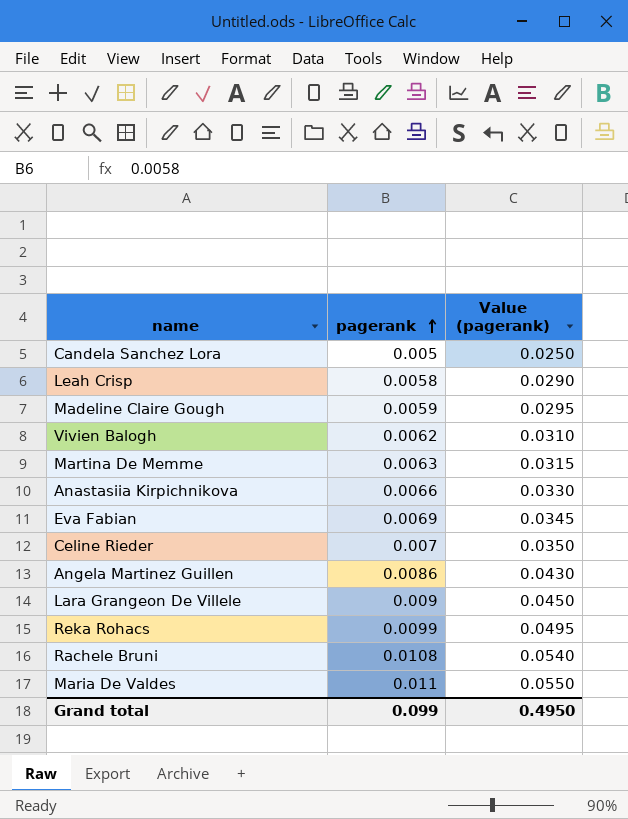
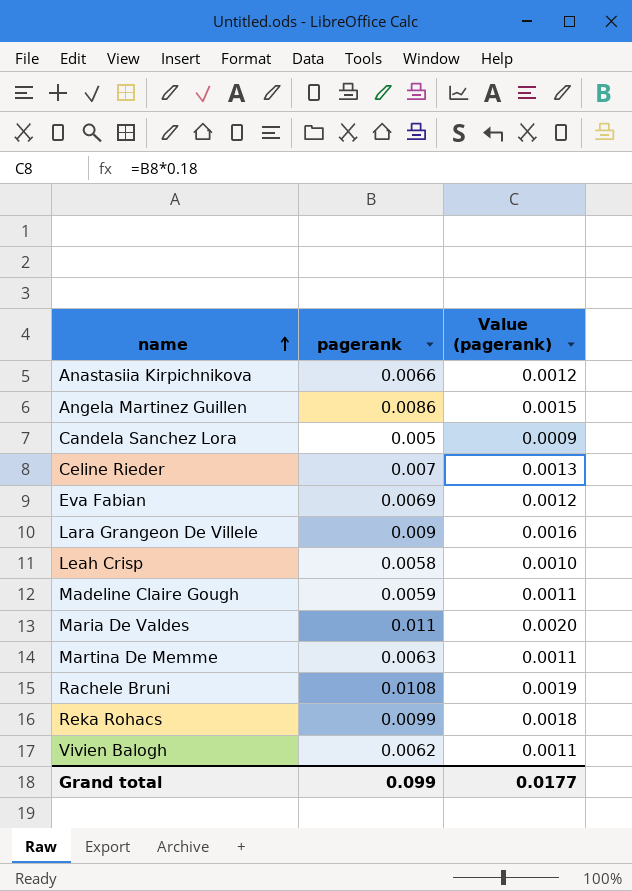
row order: pagerank ascending -> name ascending
column Value (pagerank) | formula: [pagerank] * 5 -> [pagerank] * 0.18
Grand total | Value (pagerank): 0.4950 -> 0.0177

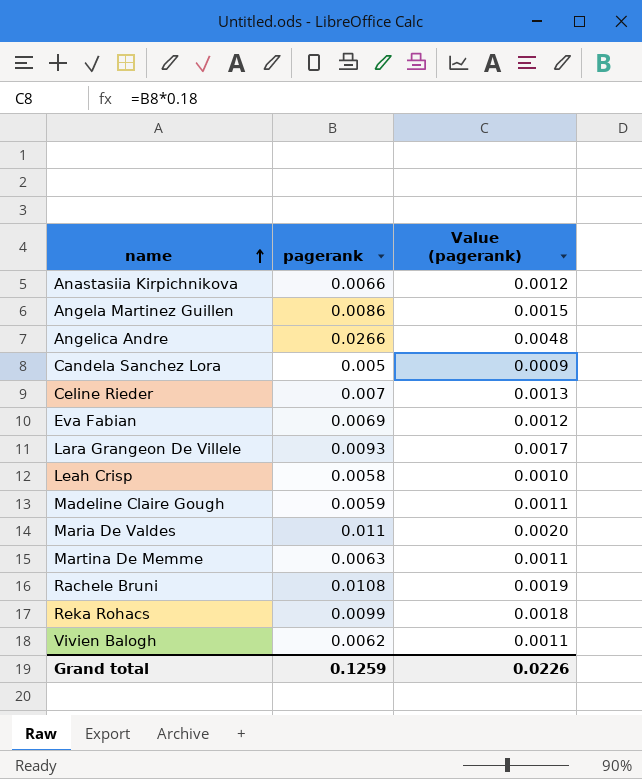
row Angelica Andre: none -> 0.0266 | 0.0048
Lara Grangeon De Villele | pagerank: 0.009 -> 0.0093
Lara Grangeon De Villele | Value (pagerank): 0.0016 -> 0.0017
Grand total | pagerank: 0.099 -> 0.1259
Grand total | Value (pagerank): 0.0177 -> 0.0226

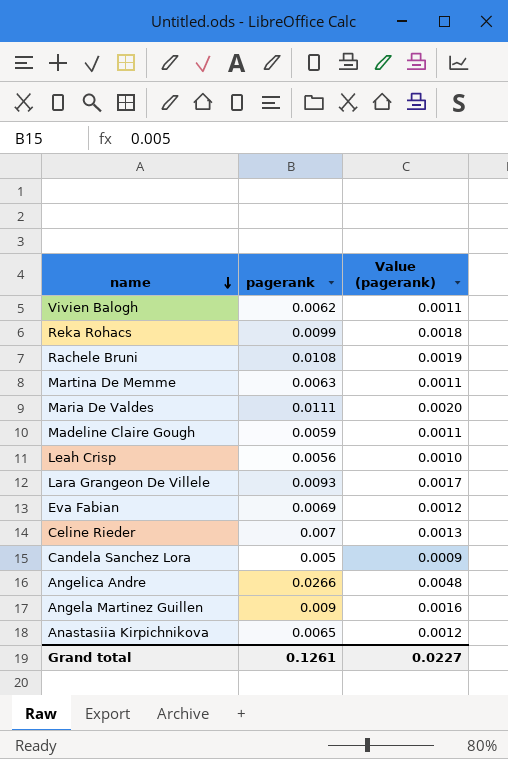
row order: name ascending -> name descending
Maria De Valdes | pagerank: 0.011 -> 0.0111
Leah Crisp | pagerank: 0.0058 -> 0.0056
Angela Martinez Guillen | pagerank: 0.0086 -> 0.009
Angela Martinez Guillen | Value (pagerank): 0.0015 -> 0.0016
Anastasiia Kirpichnikova | pagerank: 0.0066 -> 0.0065
Grand total | pagerank: 0.1259 -> 0.1261
Grand total | Value (pagerank): 0.0226 -> 0.0227

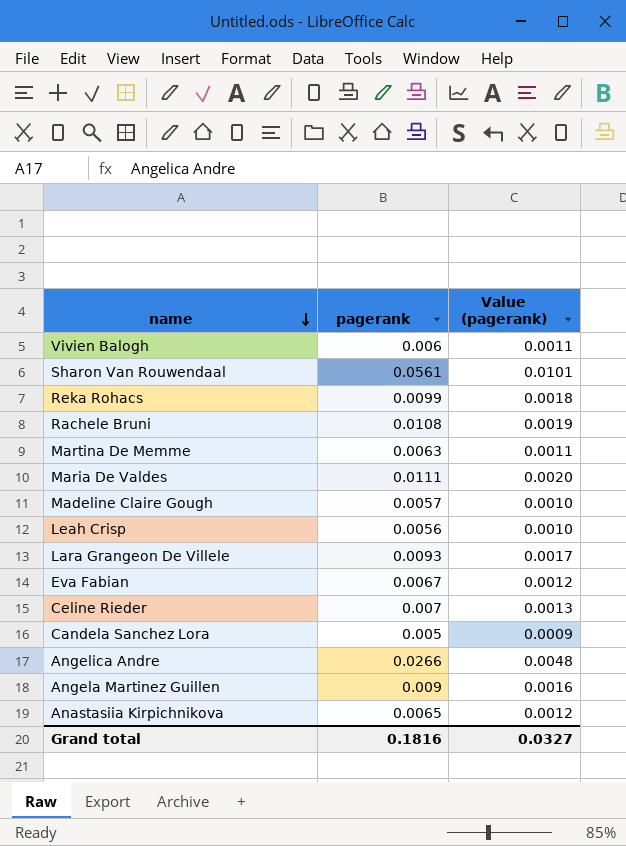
Vivien Balogh | pagerank: 0.0062 -> 0.006
row Sharon Van Rouwendaal: none -> 0.0561 | 0.0101
Madeline Claire Gough | pagerank: 0.0059 -> 0.0057
Madeline Claire Gough | Value (pagerank): 0.0011 -> 0.0010
Eva Fabian | pagerank: 0.0069 -> 0.0067
Grand total | pagerank: 0.1261 -> 0.1816
Grand total | Value (pagerank): 0.0227 -> 0.0327

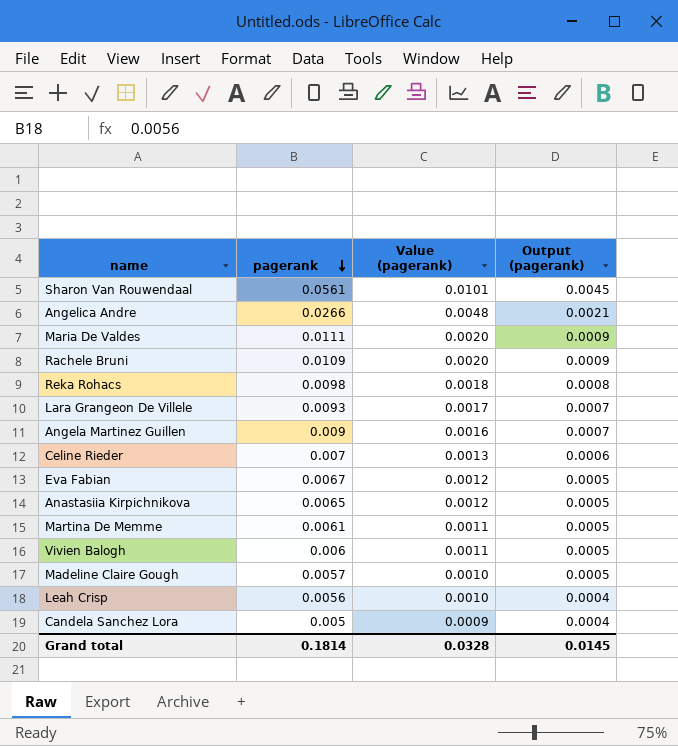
row order: name descending -> pagerank descending
column Output (pagerank) | formula: none -> [pagerank] * 0.08
Rachele Bruni | pagerank: 0.0108 -> 0.0109
Rachele Bruni | Value (pagerank): 0.0019 -> 0.0020
Reka Rohacs | pagerank: 0.0099 -> 0.0098
Martina De Memme | pagerank: 0.0063 -> 0.0061
Grand total | pagerank: 0.1816 -> 0.1814
Grand total | Value (pagerank): 0.0327 -> 0.0328

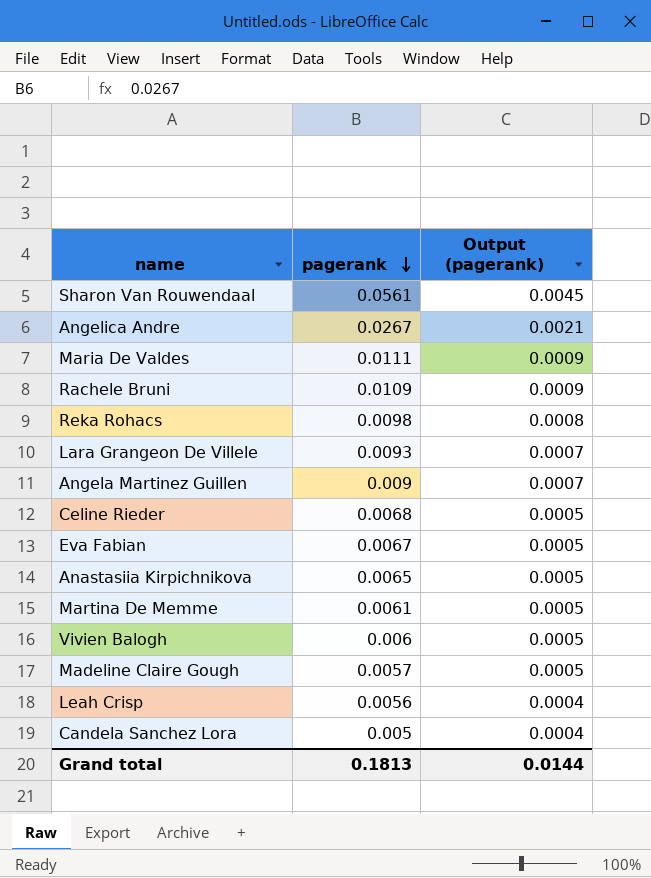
column Value (pagerank) | formula: [pagerank] * 0.18 -> none
Angelica Andre | pagerank: 0.0266 -> 0.0267
Celine Rieder | pagerank: 0.007 -> 0.0068
Celine Rieder | Output (pagerank): 0.0006 -> 0.0005
Grand total | pagerank: 0.1814 -> 0.1813
Grand total | Output (pagerank): 0.0145 -> 0.0144

